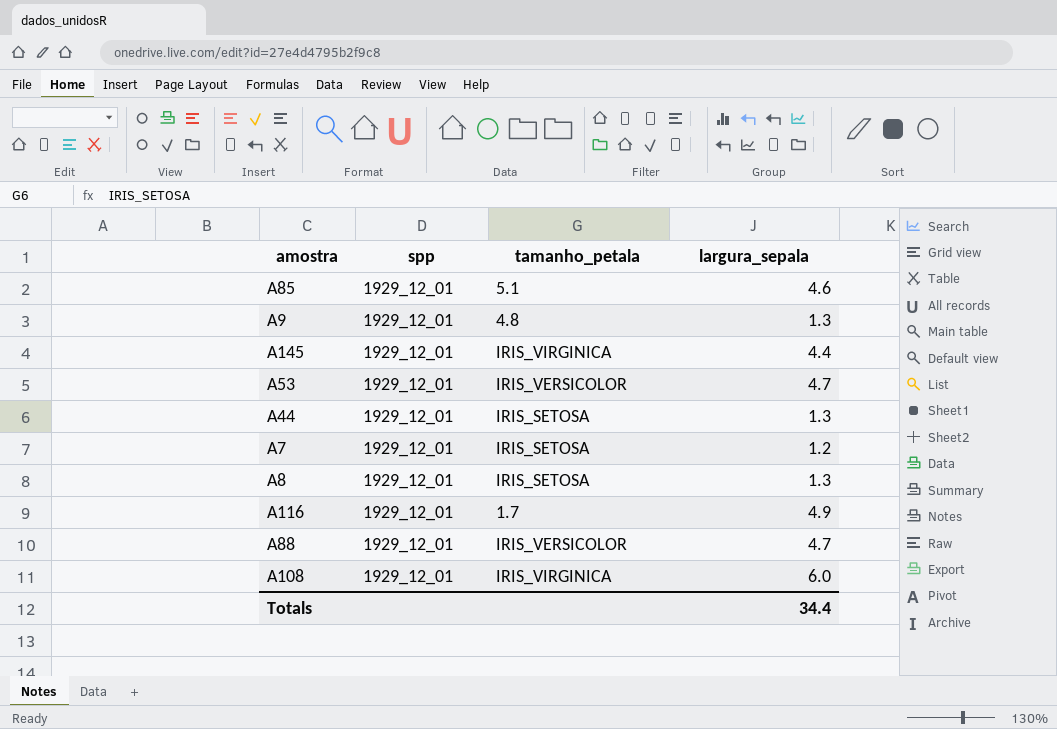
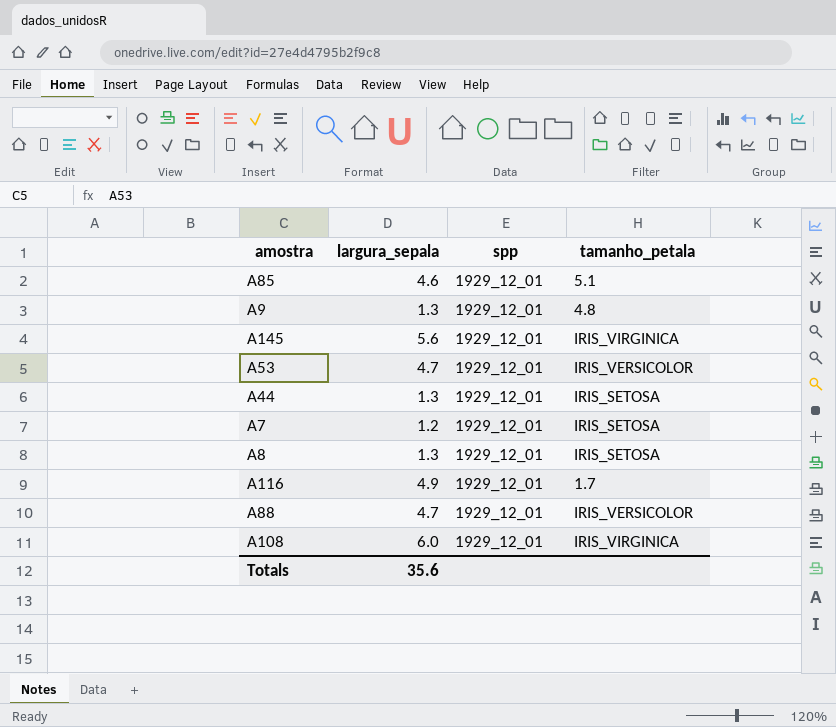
column largura_sepala | position: 4 -> 2
A145 | largura_sepala: 4.4 -> 5.6
Totals | largura_sepala: 34.4 -> 35.6

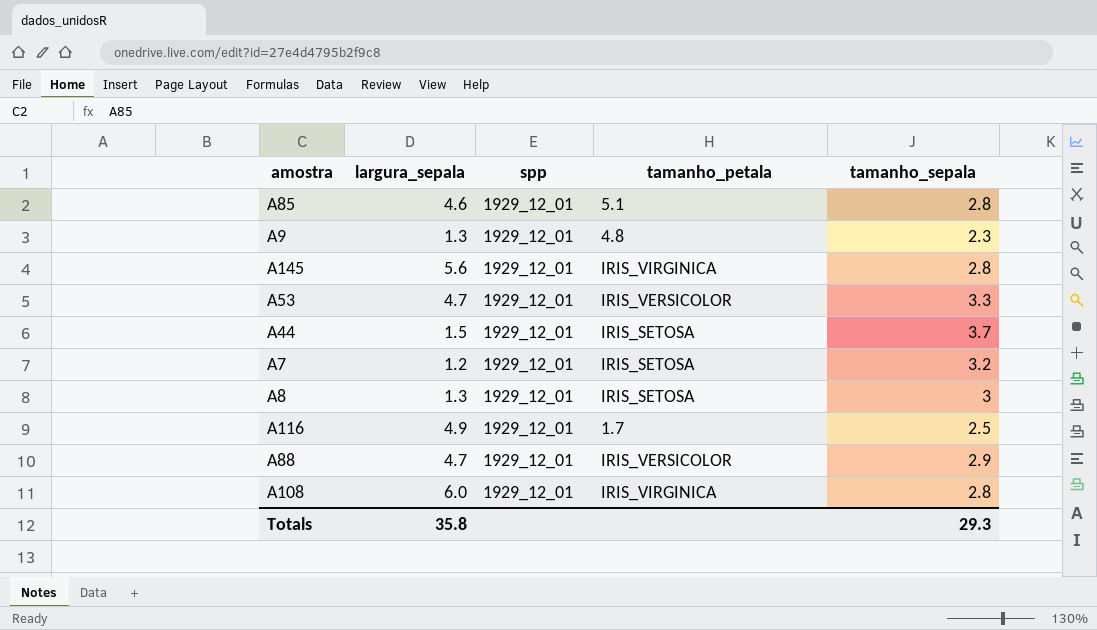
column tamanho_sepala | position: none -> 5
A44 | largura_sepala: 1.3 -> 1.5
Totals | largura_sepala: 35.6 -> 35.8

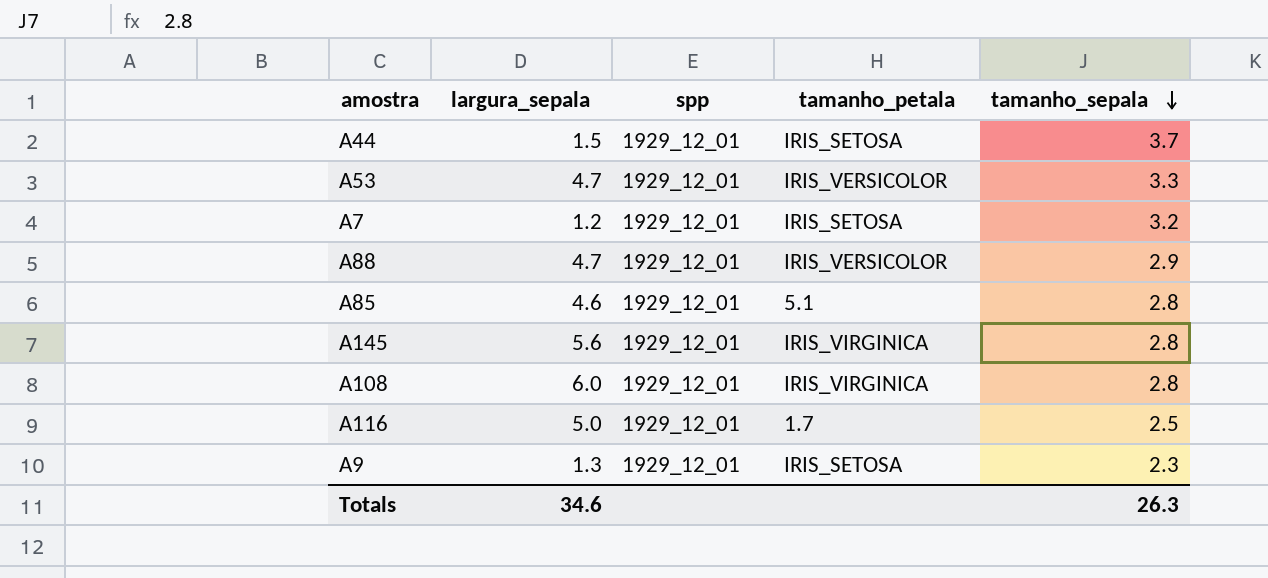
row order: none -> tamanho_sepala descending
row A8: 1.3 | 1929_12_01 | IRIS_SETOSA | 3 -> none
A116 | largura_sepala: 4.9 -> 5.0
A9 | tamanho_petala: 4.8 -> IRIS_SETOSA
Totals | largura_sepala: 35.8 -> 34.6
Totals | tamanho_sepala: 29.3 -> 26.3

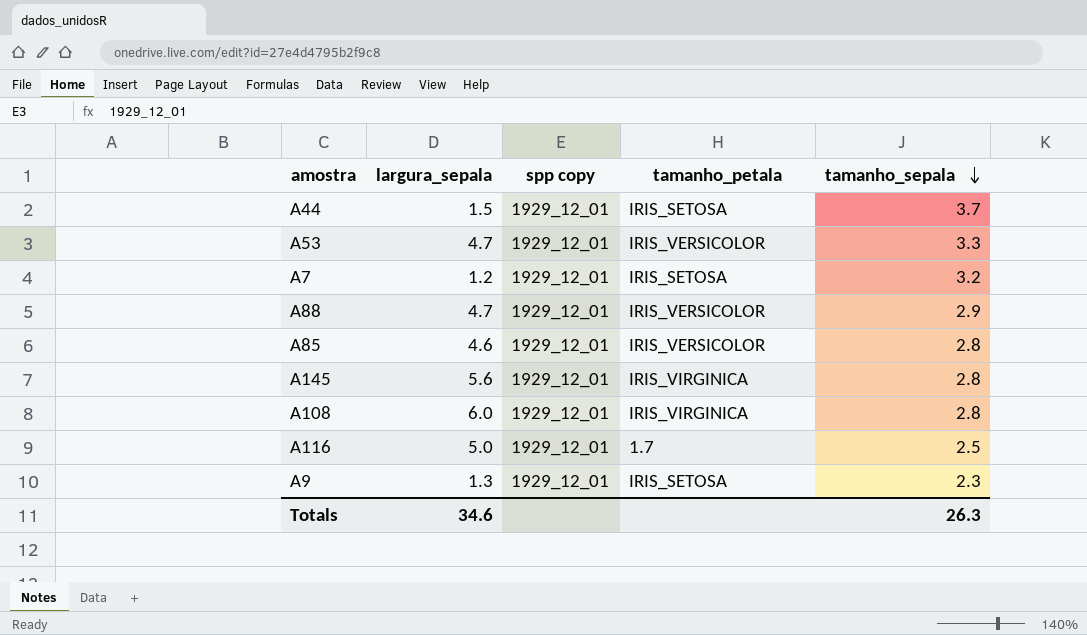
column name: spp -> spp copy
A85 | tamanho_petala: 5.1 -> IRIS_VERSICOLOR

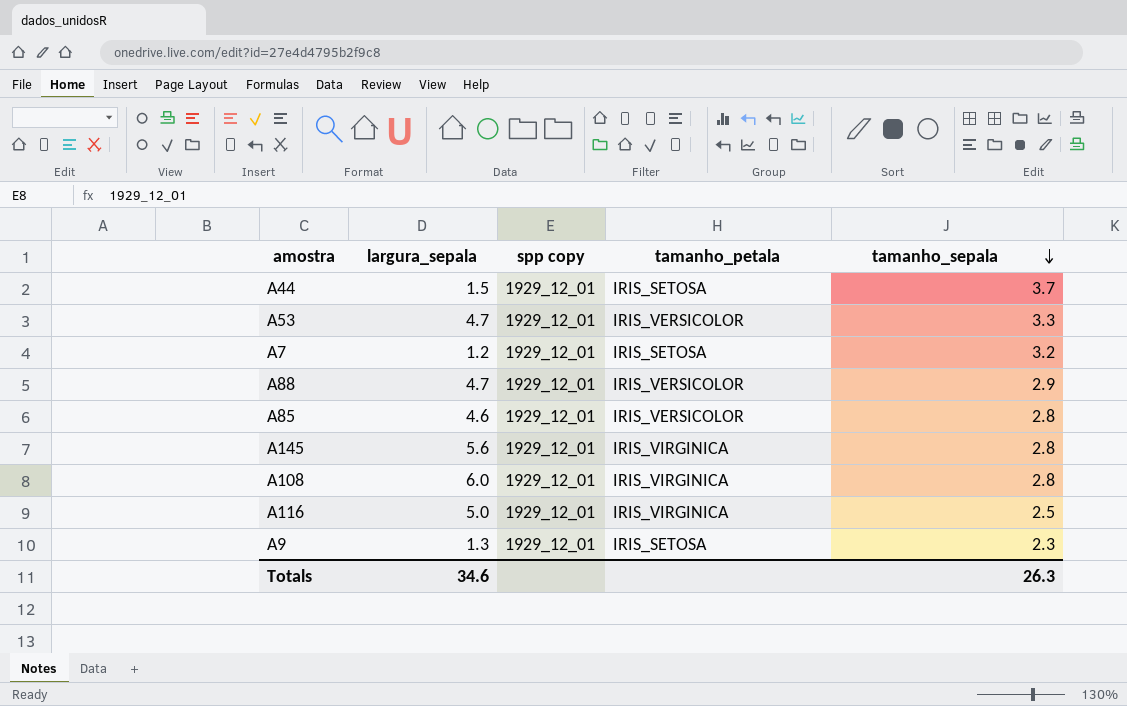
A116 | tamanho_petala: 1.7 -> IRIS_VIRGINICA

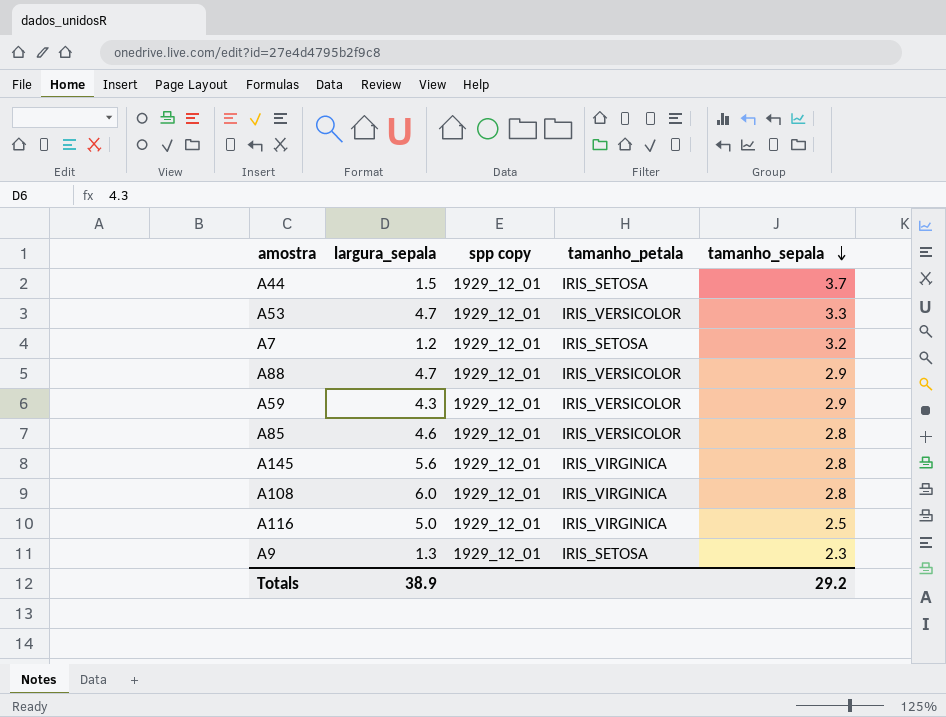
row A59: none -> 4.3 | 1929_12_01 | IRIS_VERSICOLOR | 2.9
Totals | largura_sepala: 34.6 -> 38.9
Totals | tamanho_sepala: 26.3 -> 29.2

